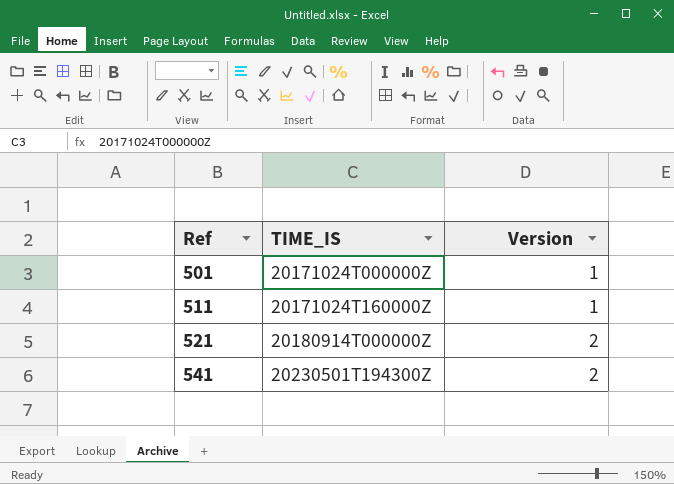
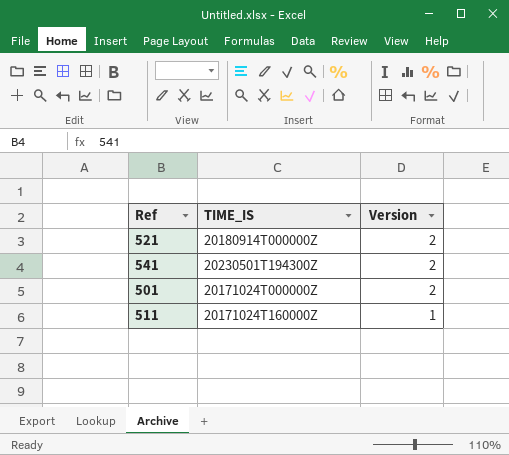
row order: Ref ascending -> Version descending
501 | Version: 1 -> 2

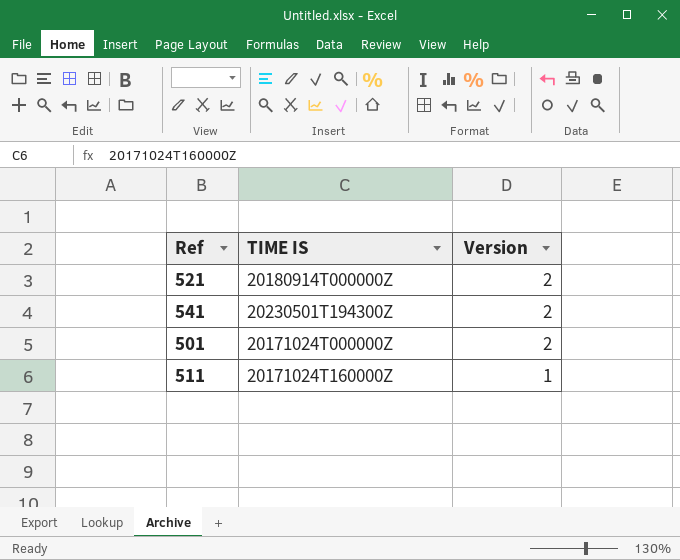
column name: TIME_IS -> TIME IS

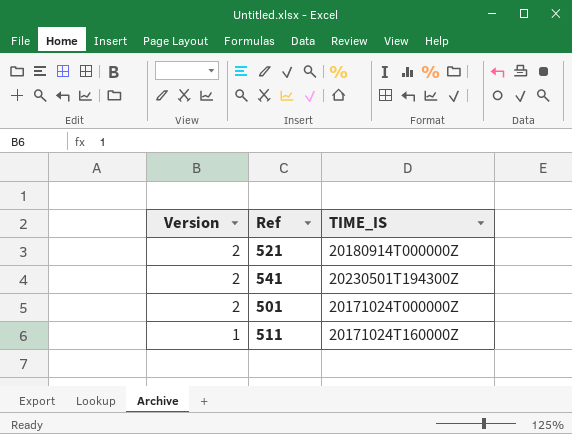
column Version | position: 3 -> 1
column name: TIME IS -> TIME_IS

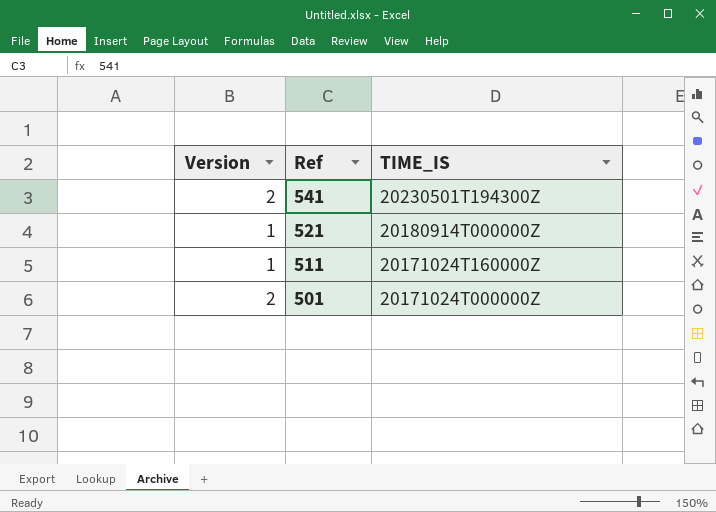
row order: Version descending -> Ref descending
521 | Version: 2 -> 1

